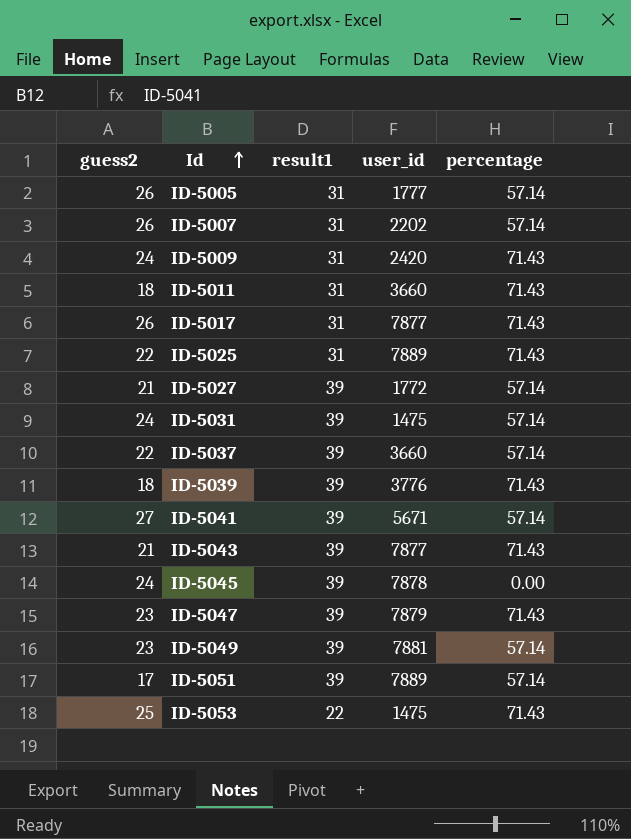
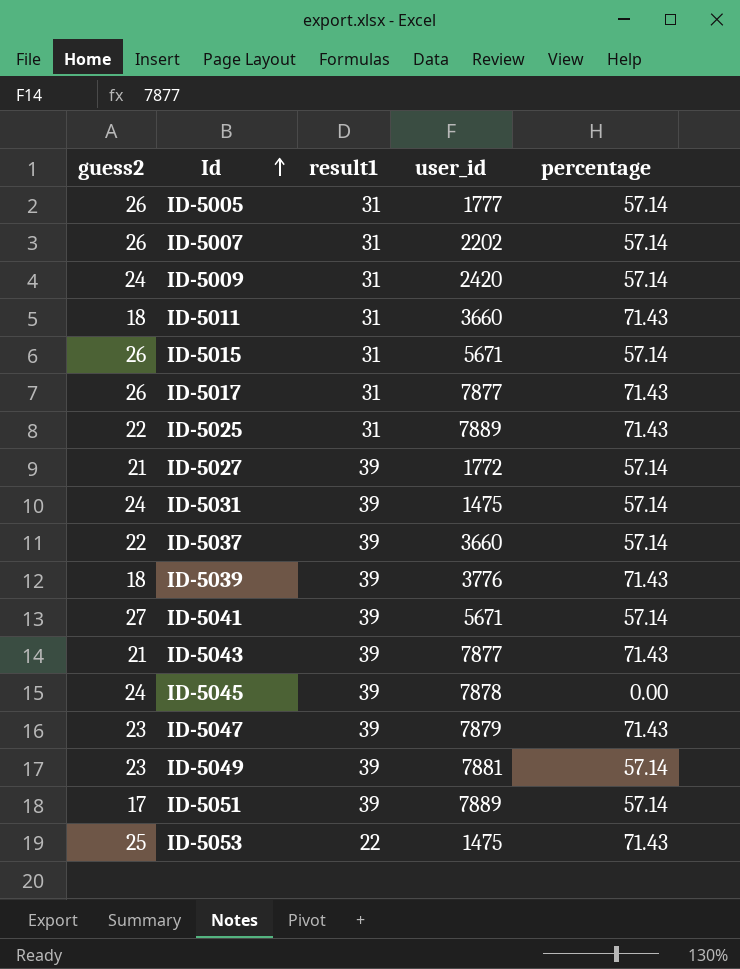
ID-5009 | percentage: 71.43 -> 57.14
row ID-5015: none -> 26 | 31 | 5671 | 57.14

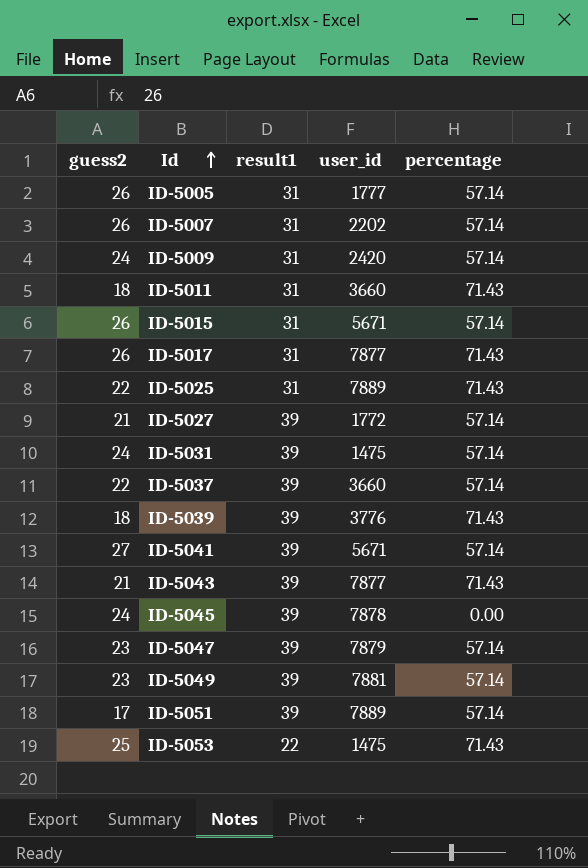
ID-5047 | percentage: 71.43 -> 57.14

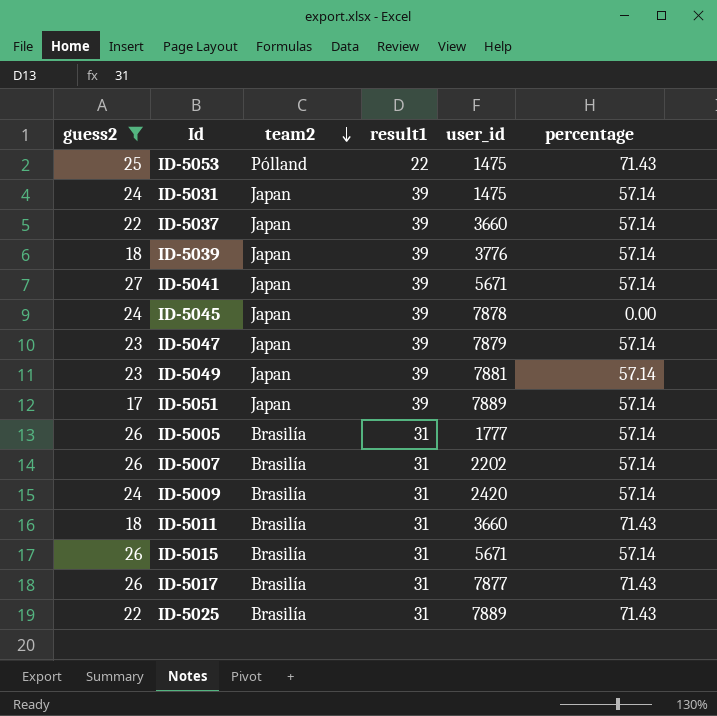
filter: none -> guess2 != 21
row order: Id ascending -> team2 descending
column team2 | position: none -> 3
ID-5039 | percentage: 71.43 -> 57.14

